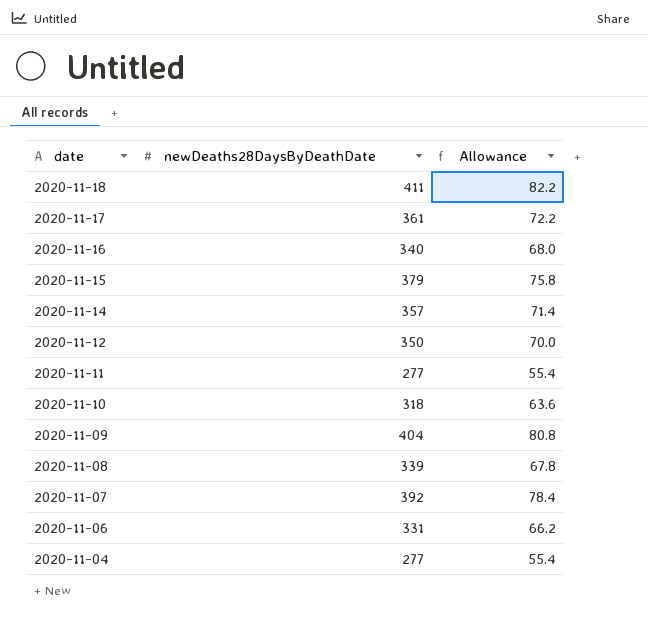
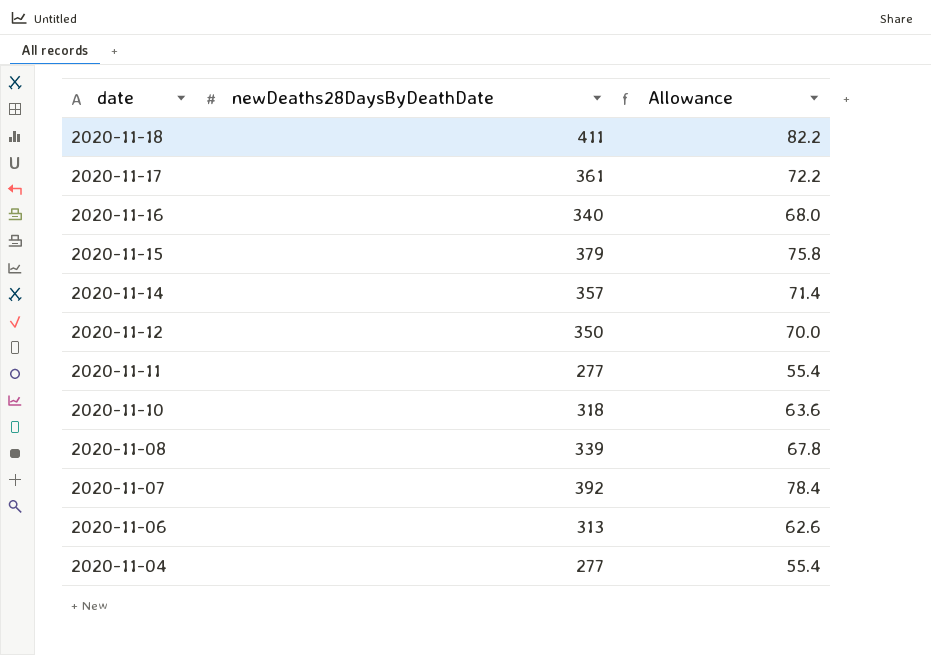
row 2020-11-09: 404 | 80.8 -> none
2020-11-06 | newDeaths28DaysByDeathDate: 331 -> 313
2020-11-06 | Allowance: 66.2 -> 62.6

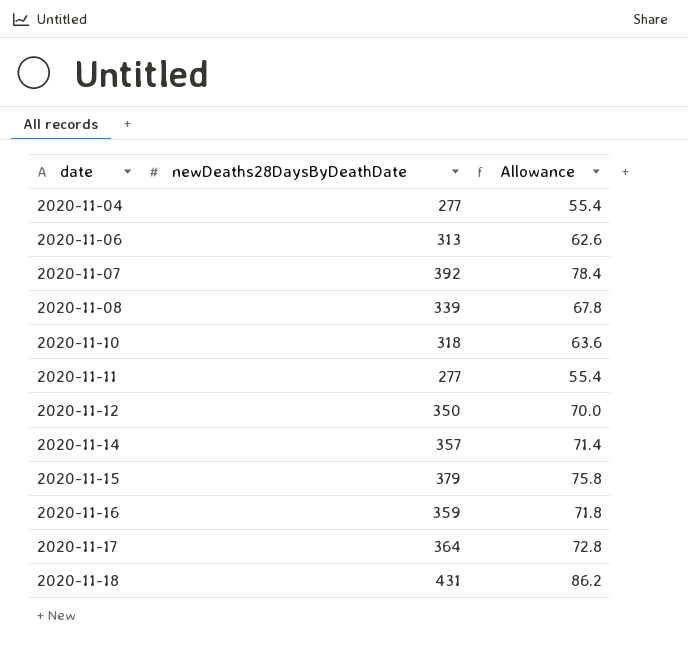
row order: date descending -> date ascending
2020-11-16 | newDeaths28DaysByDeathDate: 340 -> 359
2020-11-16 | Allowance: 68.0 -> 71.8
2020-11-17 | newDeaths28DaysByDeathDate: 361 -> 364
2020-11-17 | Allowance: 72.2 -> 72.8
2020-11-18 | newDeaths28DaysByDeathDate: 411 -> 431
2020-11-18 | Allowance: 82.2 -> 86.2

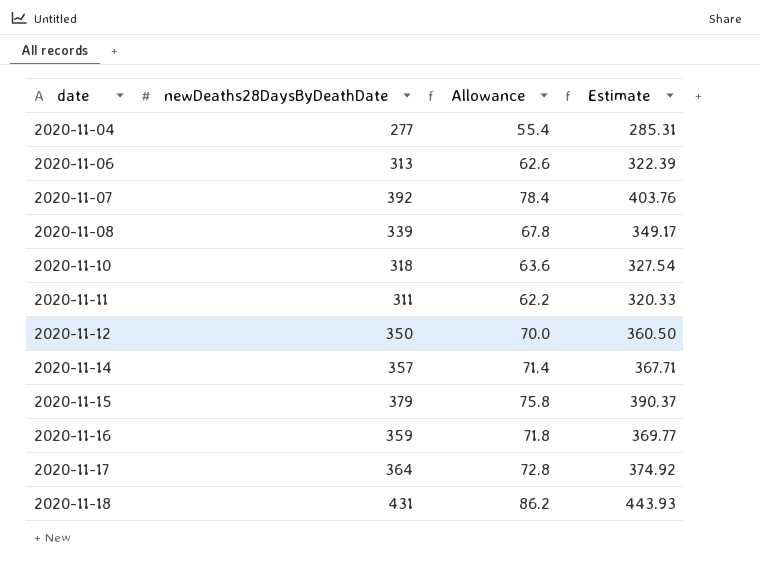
column Estimate | formula: none -> [newDeaths28DaysByDeathDate] * 1.03
2020-11-11 | newDeaths28DaysByDeathDate: 277 -> 311
2020-11-11 | Allowance: 55.4 -> 62.2

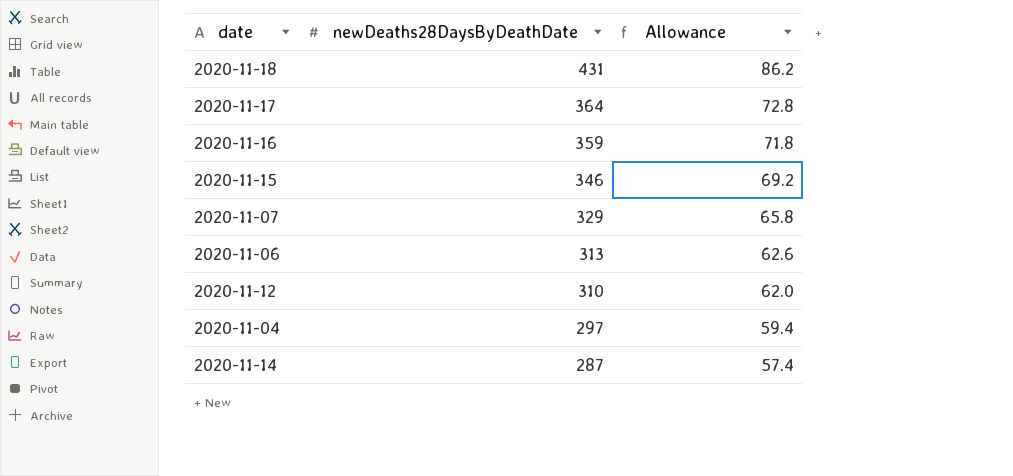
row order: date ascending -> newDeaths28DaysByDeathDate descending
column Estimate | formula: [newDeaths28DaysByDeathDate] * 1.03 -> none
row 2020-11-08: 339 | 67.8 | 349.17 -> none
row 2020-11-10: 318 | 63.6 | 327.54 -> none
row 2020-11-11: 311 | 62.2 | 320.33 -> none
2020-11-15 | newDeaths28DaysByDeathDate: 379 -> 346
2020-11-15 | Allowance: 75.8 -> 69.2
2020-11-07 | newDeaths28DaysByDeathDate: 392 -> 329
2020-11-07 | Allowance: 78.4 -> 65.8
2020-11-12 | newDeaths28DaysByDeathDate: 350 -> 310
2020-11-12 | Allowance: 70.0 -> 62.0
2020-11-04 | newDeaths28DaysByDeathDate: 277 -> 297
2020-11-04 | Allowance: 55.4 -> 59.4
2020-11-14 | newDeaths28DaysByDeathDate: 357 -> 287
2020-11-14 | Allowance: 71.4 -> 57.4

